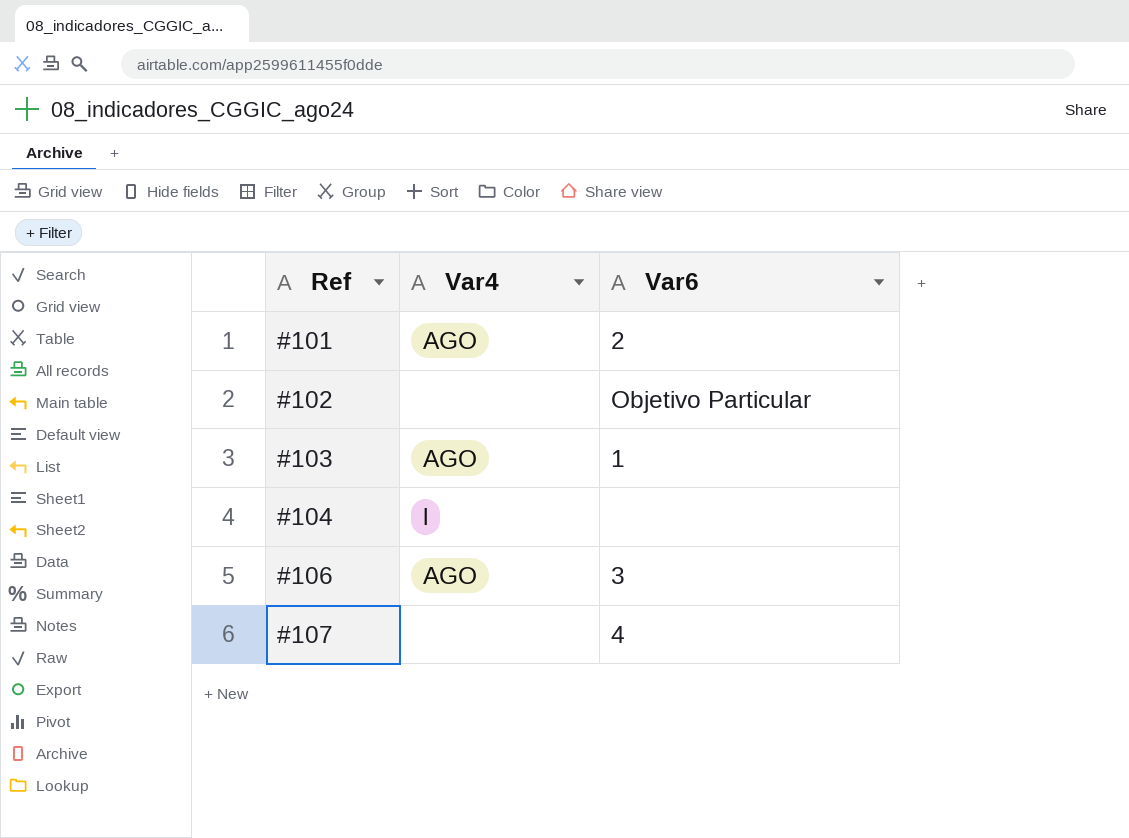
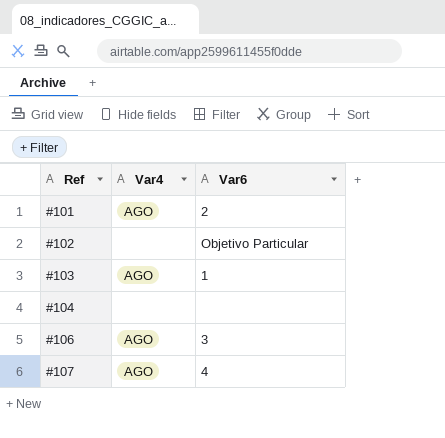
#104 | Var4: l -> none
#107 | Var4: none -> AGO

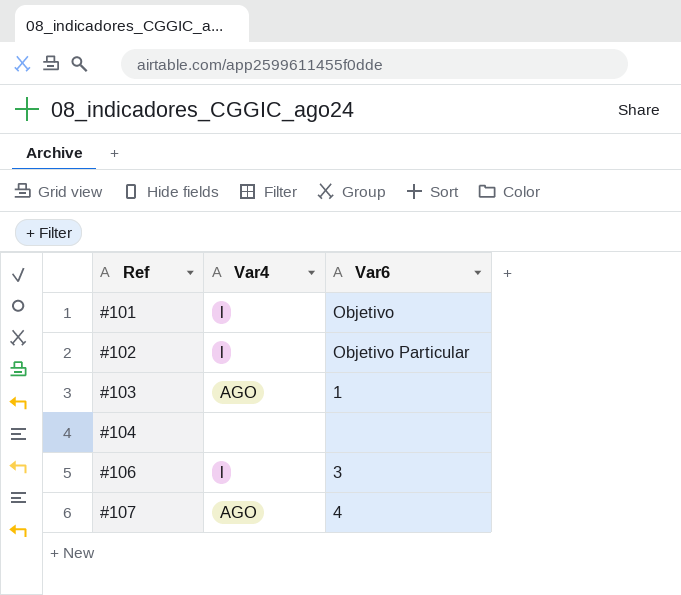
#101 | Var4: AGO -> l
#101 | Var6: 2 -> Objetivo
#102 | Var4: none -> l
#106 | Var4: AGO -> l

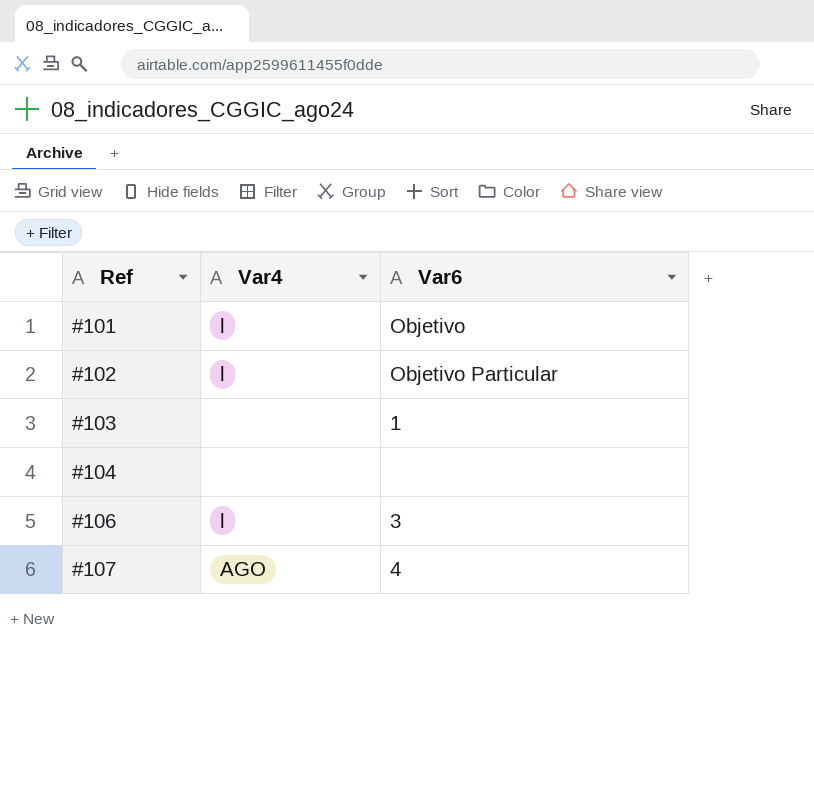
#103 | Var4: AGO -> none

